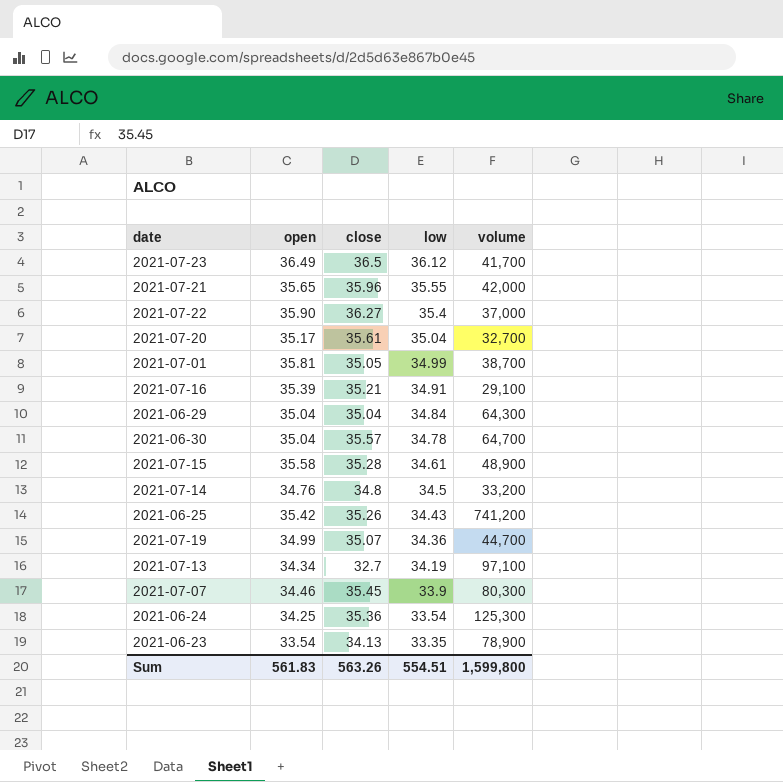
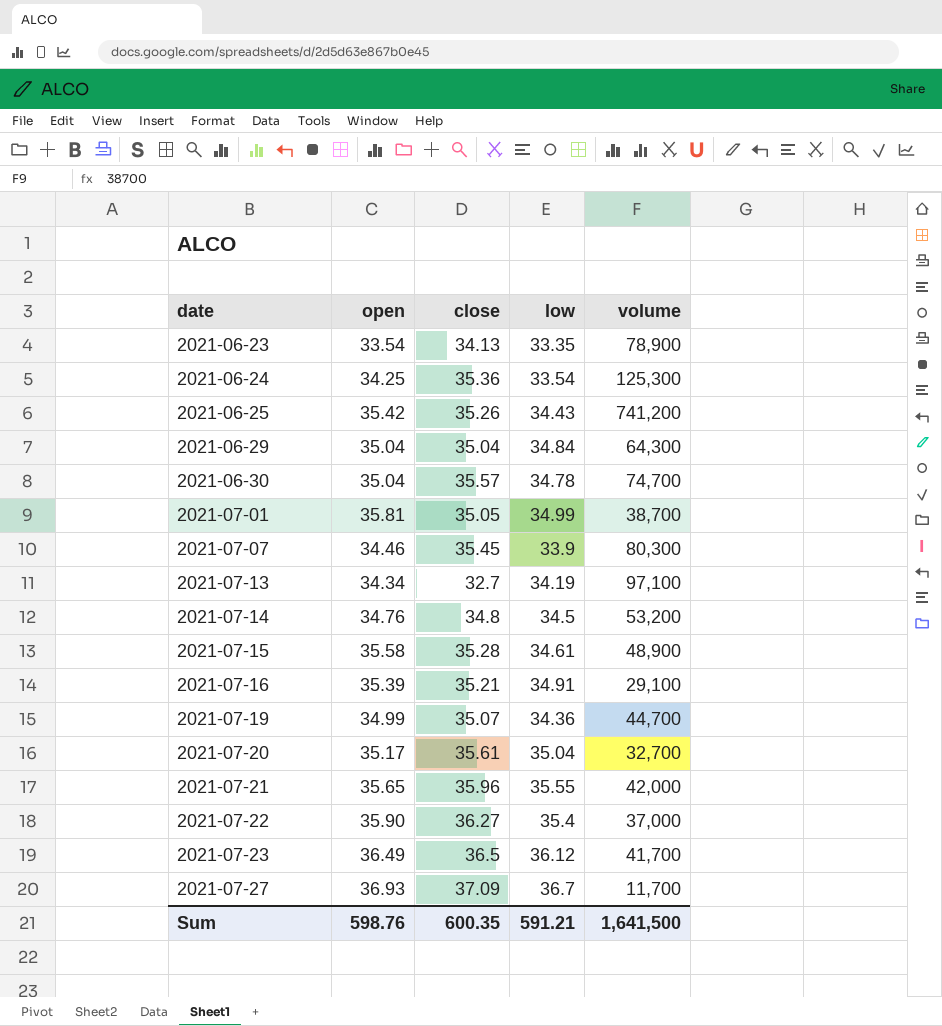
row order: low descending -> date ascending
2021-06-30 | volume: 64,700 -> 74,700
2021-07-14 | volume: 33,200 -> 53,200
row 2021-07-27: none -> 36.93 | 37.09 | 36.7 | 11,700
Sum | open: 561.83 -> 598.76
Sum | close: 563.26 -> 600.35
Sum | low: 554.51 -> 591.21
Sum | volume: 1,599,800 -> 1,641,500

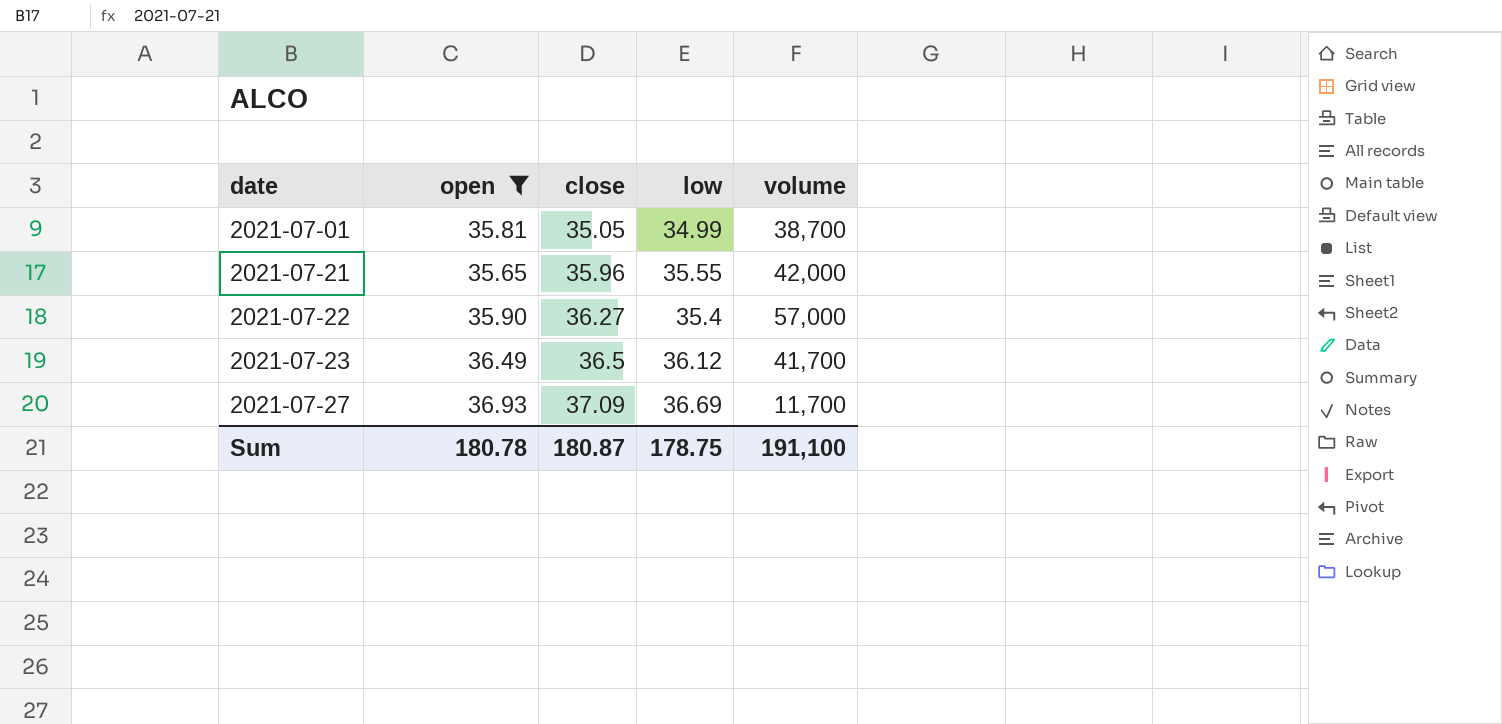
filter: none -> open >= 35.65
2021-07-22 | volume: 37,000 -> 57,000
2021-07-27 | low: 36.7 -> 36.69
Sum | open: 598.76 -> 180.78
Sum | close: 600.35 -> 180.87
Sum | low: 591.21 -> 178.75
Sum | volume: 1,641,500 -> 191,100

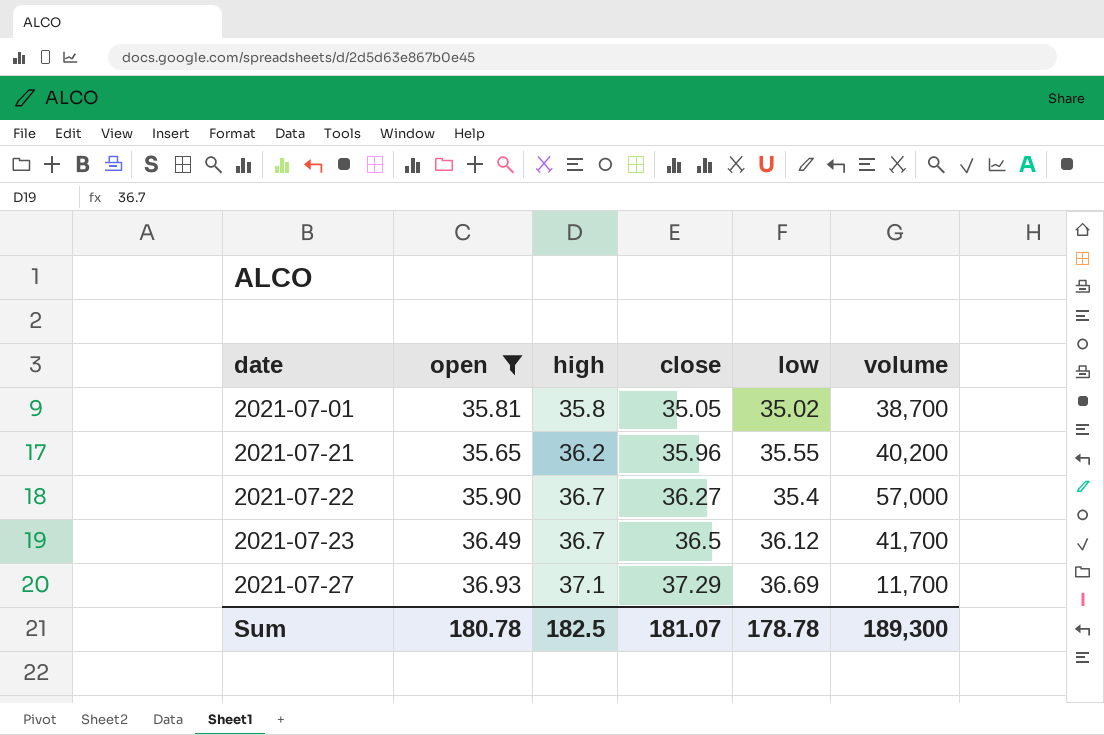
column high | position: none -> 3
2021-07-01 | low: 34.99 -> 35.02
2021-07-21 | volume: 42,000 -> 40,200
2021-07-27 | close: 37.09 -> 37.29
Sum | close: 180.87 -> 181.07
Sum | low: 178.75 -> 178.78
Sum | volume: 191,100 -> 189,300

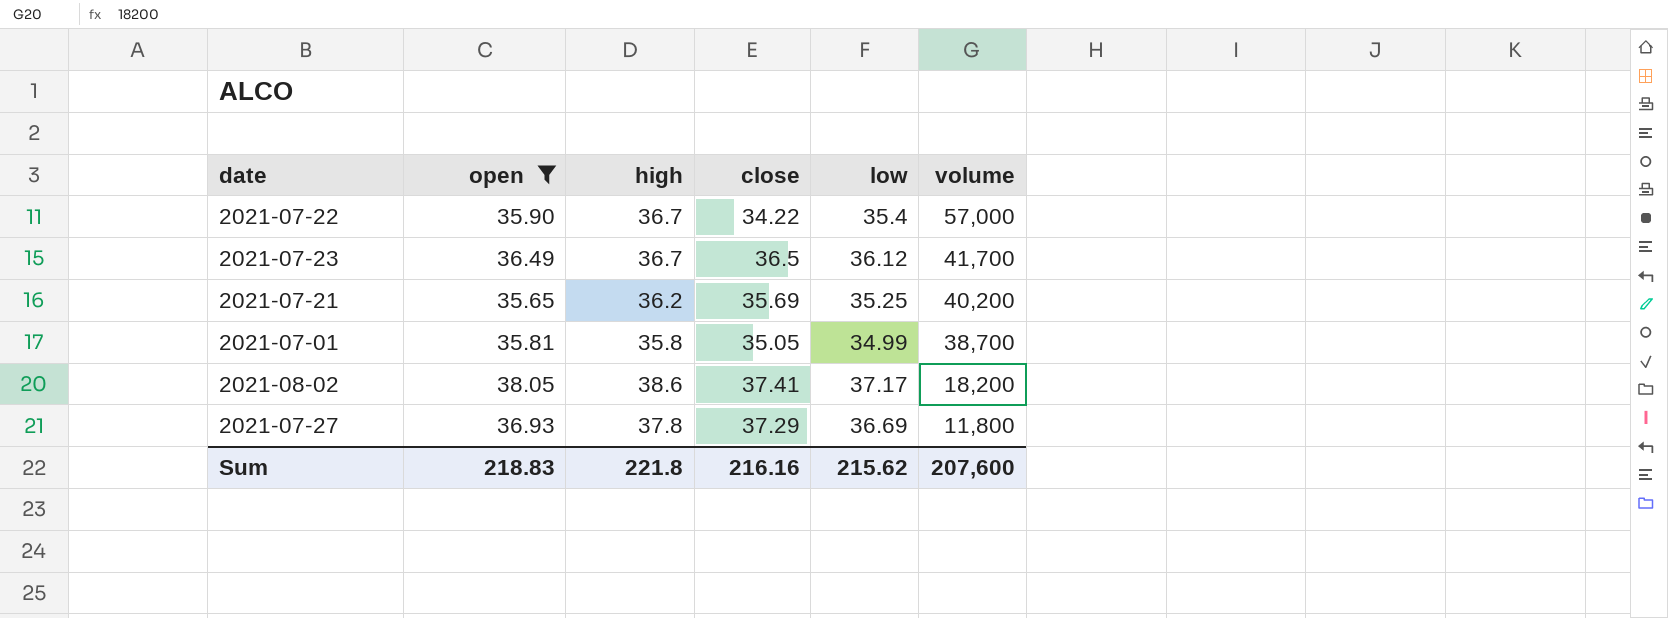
row order: date ascending -> volume descending
2021-07-22 | close: 36.27 -> 34.22
2021-07-21 | close: 35.96 -> 35.69
2021-07-21 | low: 35.55 -> 35.25
2021-07-01 | low: 35.02 -> 34.99
row 2021-08-02: none -> 38.05 | 38.6 | 37.41 | 37.17 | 18,200
2021-07-27 | high: 37.1 -> 37.8
2021-07-27 | volume: 11,700 -> 11,800
Sum | open: 180.78 -> 218.83
Sum | high: 182.5 -> 221.8
Sum | close: 181.07 -> 216.16
Sum | low: 178.78 -> 215.62
Sum | volume: 189,300 -> 207,600

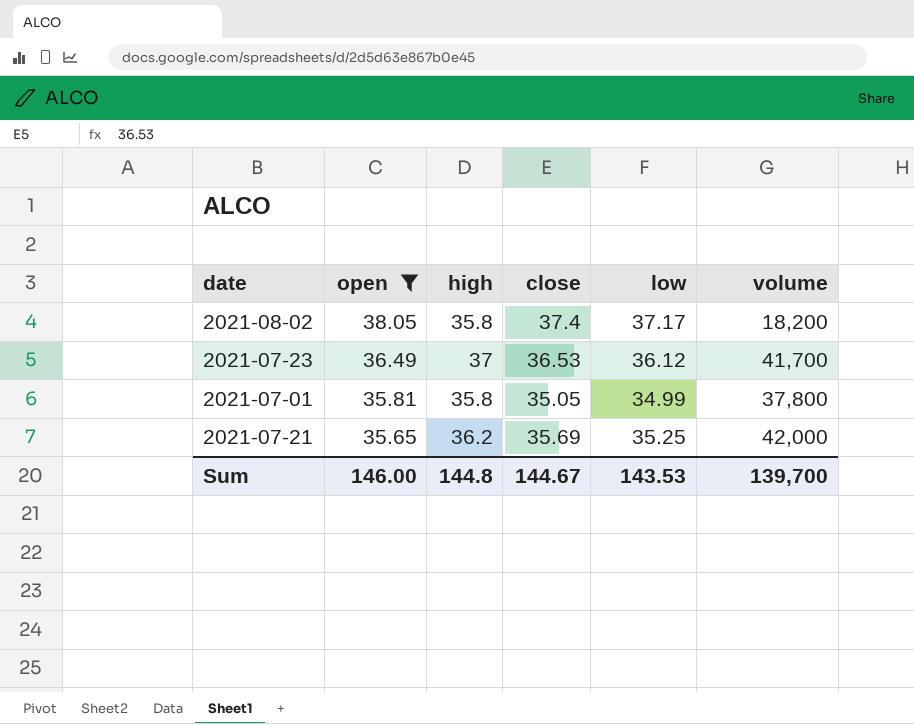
row order: volume descending -> open descending
row 2021-07-22: 35.90 | 36.7 | 34.22 | 35.4 | 57,000 -> none
row 2021-07-27: 36.93 | 37.8 | 37.29 | 36.69 | 11,800 -> none
2021-08-02 | high: 38.6 -> 35.8
2021-08-02 | close: 37.41 -> 37.4
2021-07-23 | high: 36.7 -> 37
2021-07-23 | close: 36.5 -> 36.53
2021-07-01 | volume: 38,700 -> 37,800
2021-07-21 | volume: 40,200 -> 42,000
Sum | open: 218.83 -> 146.00
Sum | high: 221.8 -> 144.8
Sum | close: 216.16 -> 144.67
Sum | low: 215.62 -> 143.53
Sum | volume: 207,600 -> 139,700

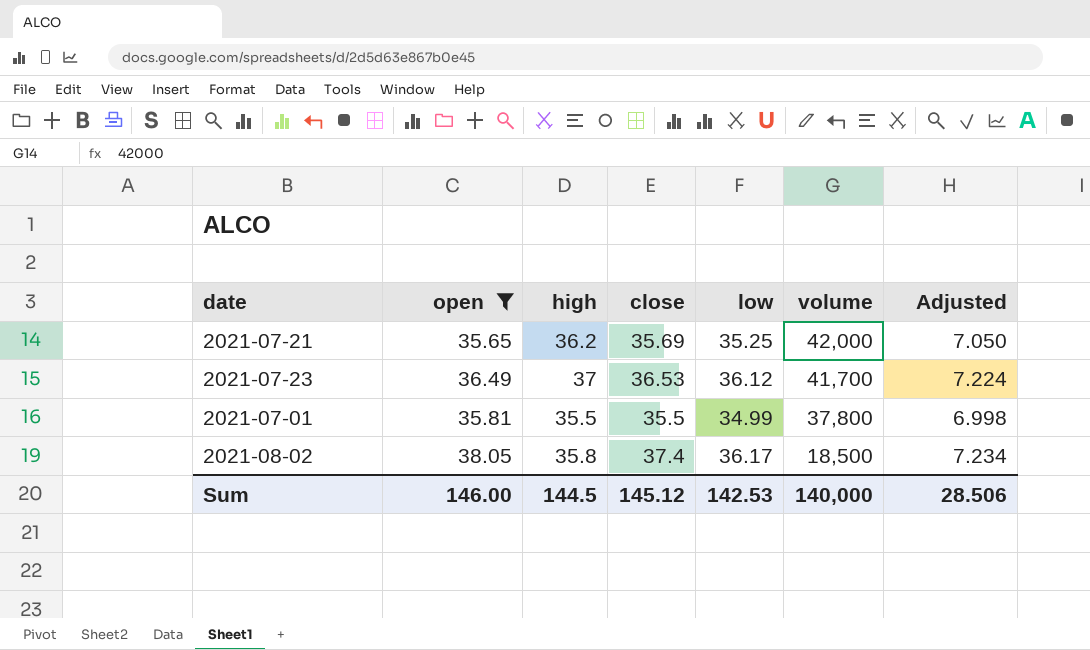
row order: open descending -> volume descending
column Adjusted | formula: none -> [low] * 0.2
2021-07-01 | high: 35.8 -> 35.5
2021-07-01 | close: 35.05 -> 35.5
2021-08-02 | low: 37.17 -> 36.17
2021-08-02 | volume: 18,200 -> 18,500
Sum | high: 144.8 -> 144.5
Sum | close: 144.67 -> 145.12
Sum | low: 143.53 -> 142.53
Sum | volume: 139,700 -> 140,000

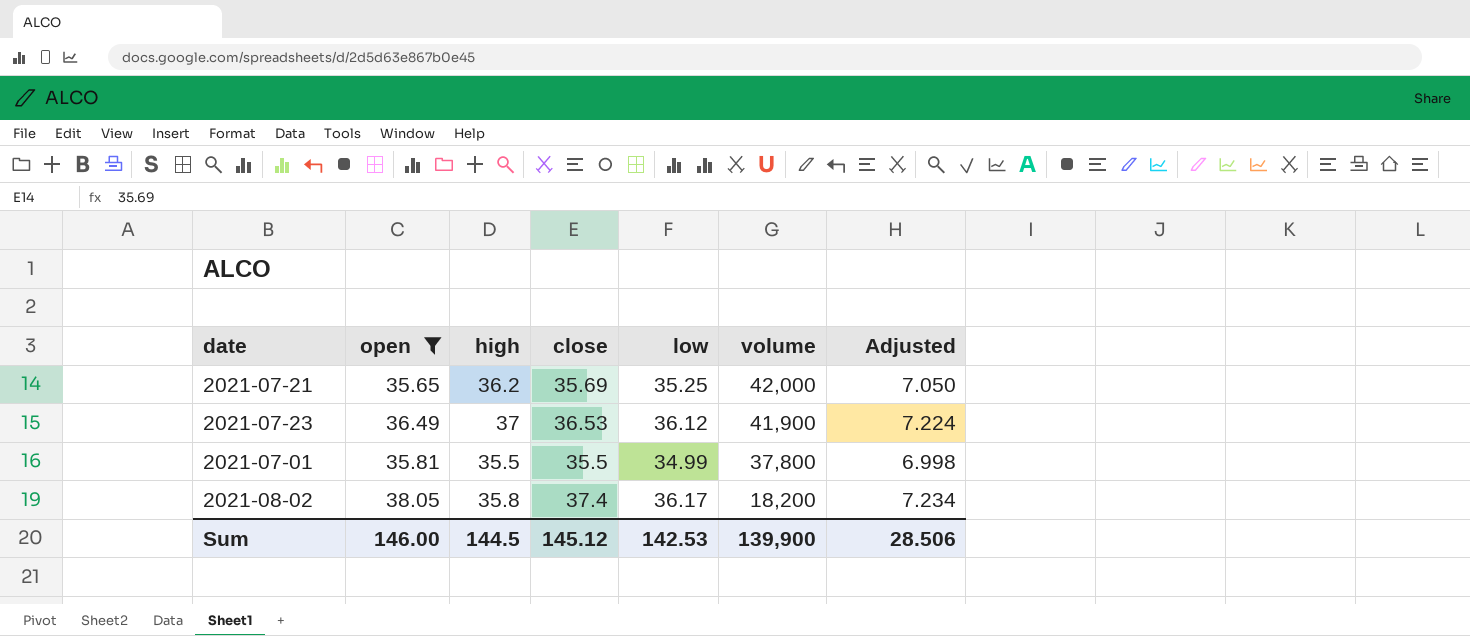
2021-07-23 | volume: 41,700 -> 41,900
2021-08-02 | volume: 18,500 -> 18,200
Sum | volume: 140,000 -> 139,900

